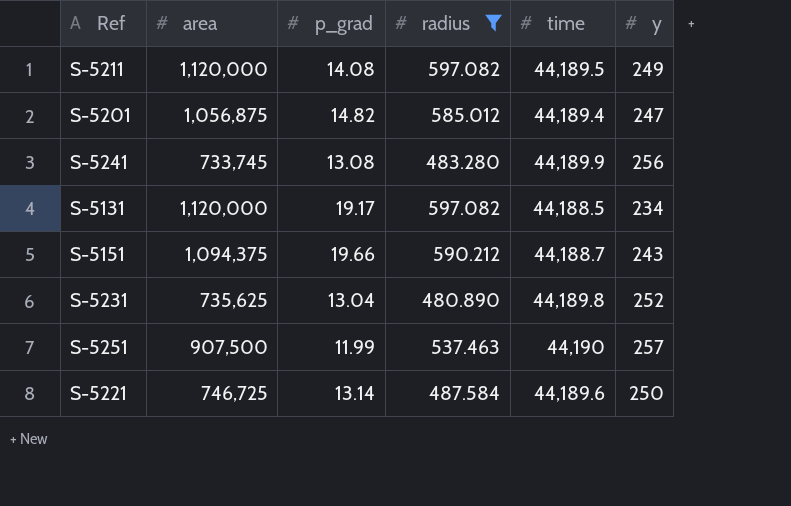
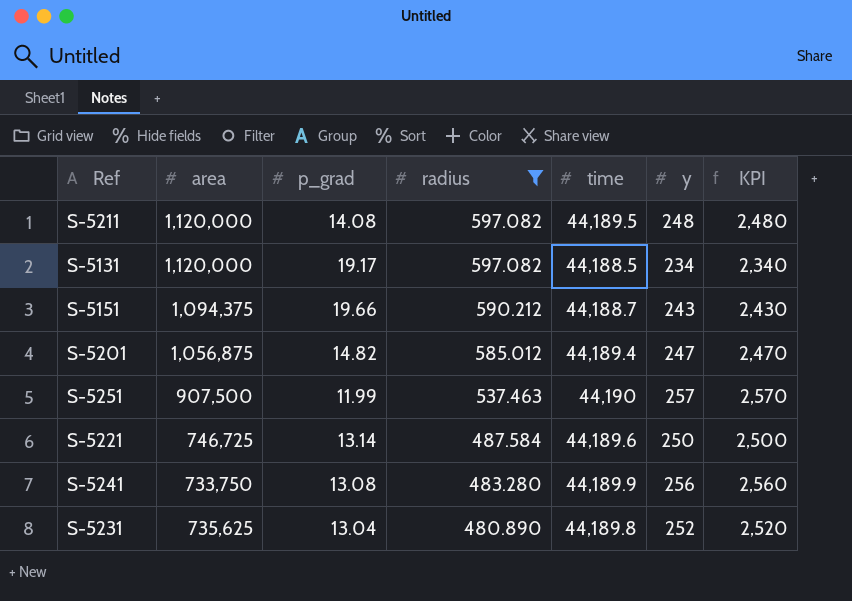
row order: none -> radius descending
column KPI | formula: none -> [y] * 10
S-5211 | y: 249 -> 248
S-5241 | area: 733,745 -> 733,750

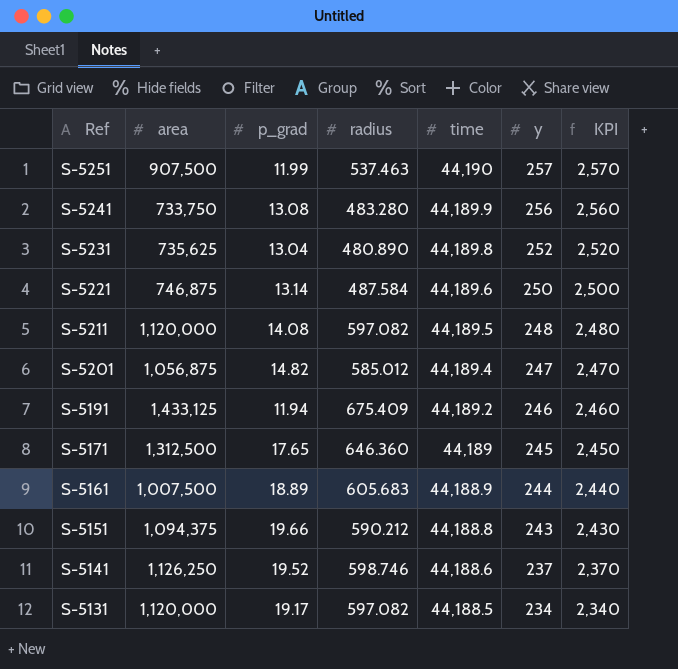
filter: radius <= 597.082 -> none
row order: radius descending -> Ref descending
S-5221 | area: 746,725 -> 746,875
S-5151 | time: 44,188.7 -> 44,188.8

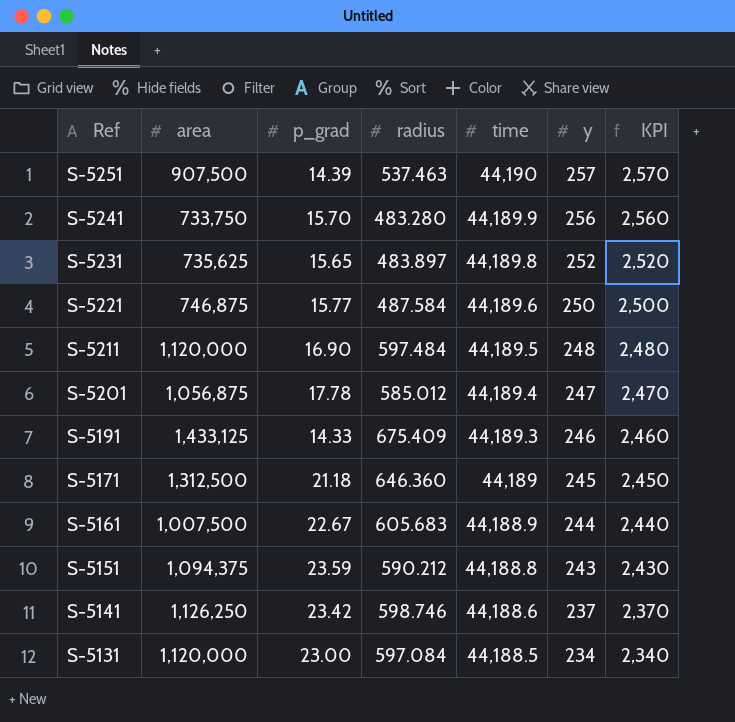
S-5251 | p_grad: 11.99 -> 14.39
S-5241 | p_grad: 13.08 -> 15.70
S-5231 | p_grad: 13.04 -> 15.65
S-5231 | radius: 480.890 -> 483.897
S-5221 | p_grad: 13.14 -> 15.77
S-5211 | p_grad: 14.08 -> 16.90
S-5211 | radius: 597.082 -> 597.484
S-5201 | p_grad: 14.82 -> 17.78
S-5191 | p_grad: 11.94 -> 14.33
S-5191 | time: 44,189.2 -> 44,189.3
S-5171 | p_grad: 17.65 -> 21.18
S-5161 | p_grad: 18.89 -> 22.67
S-5151 | p_grad: 19.66 -> 23.59
S-5141 | p_grad: 19.52 -> 23.42
S-5131 | p_grad: 19.17 -> 23.00
S-5131 | radius: 597.082 -> 597.084

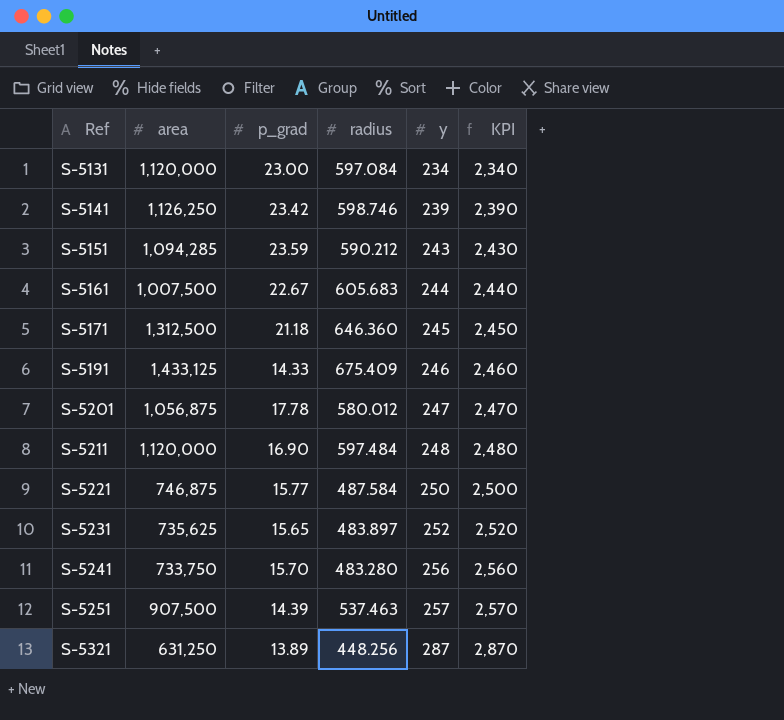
row order: Ref descending -> Ref ascending
column time | position: 5 -> none
S-5141 | y: 237 -> 239
S-5141 | KPI: 2,370 -> 2,390
S-5151 | area: 1,094,375 -> 1,094,285
S-5201 | radius: 585.012 -> 580.012
row S-5321: none -> 631,250 | 13.89 | 448.256 | 287 | 2,870

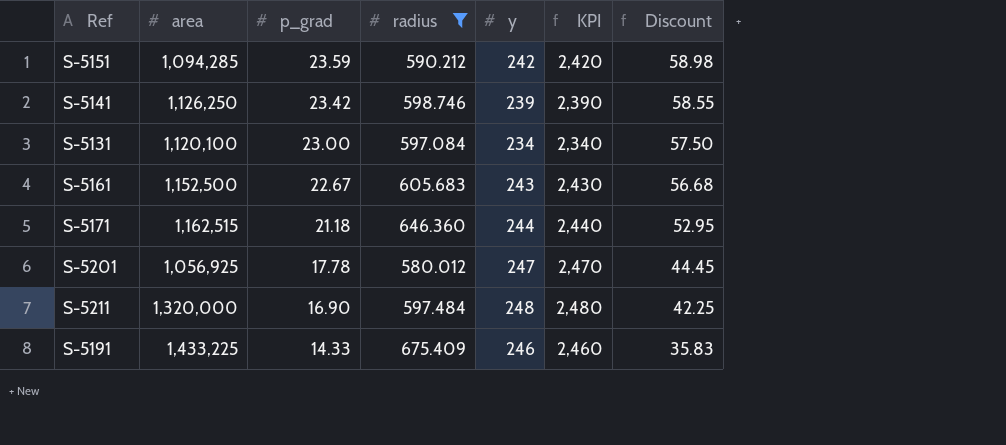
filter: none -> radius >= 580.012
row order: Ref ascending -> p_grad descending
column Discount | formula: none -> [p_grad] * 2.5
S-5151 | y: 243 -> 242
S-5151 | KPI: 2,430 -> 2,420
S-5131 | area: 1,120,000 -> 1,120,100
S-5161 | area: 1,007,500 -> 1,152,500
S-5161 | y: 244 -> 243
S-5161 | KPI: 2,440 -> 2,430
S-5171 | area: 1,312,500 -> 1,162,515
S-5171 | y: 245 -> 244
S-5171 | KPI: 2,450 -> 2,440
S-5201 | area: 1,056,875 -> 1,056,925
S-5211 | area: 1,120,000 -> 1,320,000
S-5191 | area: 1,433,125 -> 1,433,225

